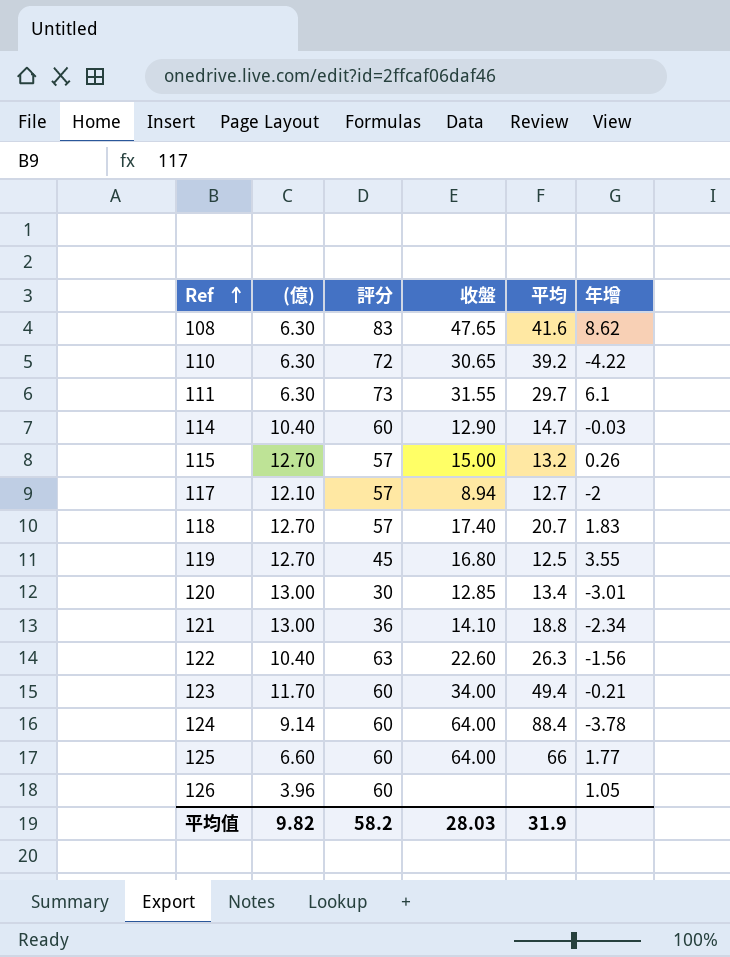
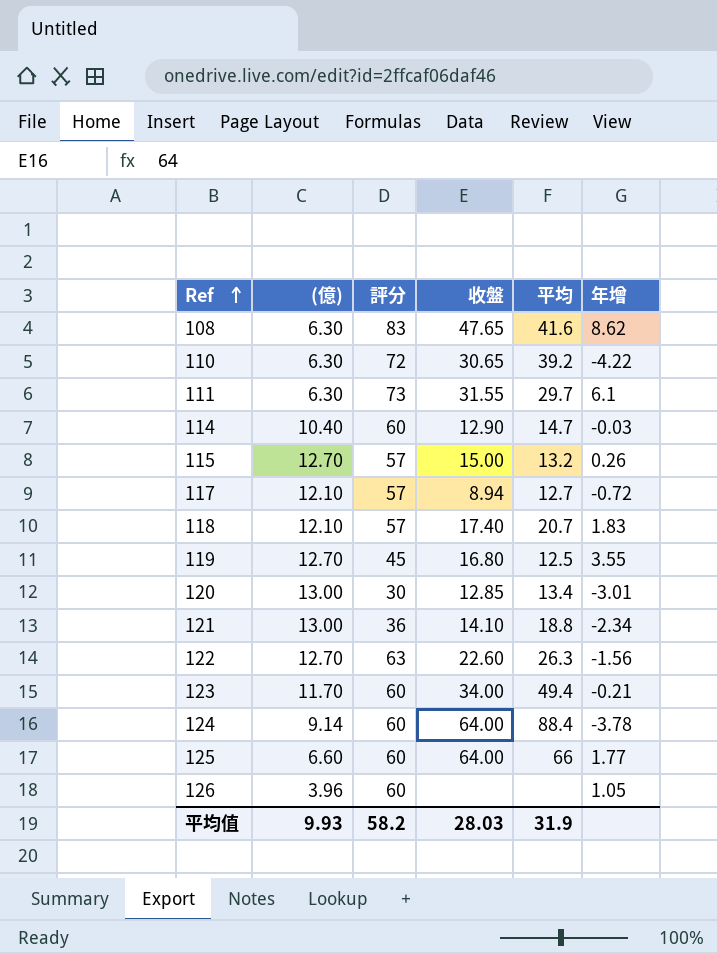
117 | 年增: -2 -> -0.72
118 | (億): 12.70 -> 12.10
122 | (億): 10.40 -> 12.70
平均值 | (億): 9.82 -> 9.93

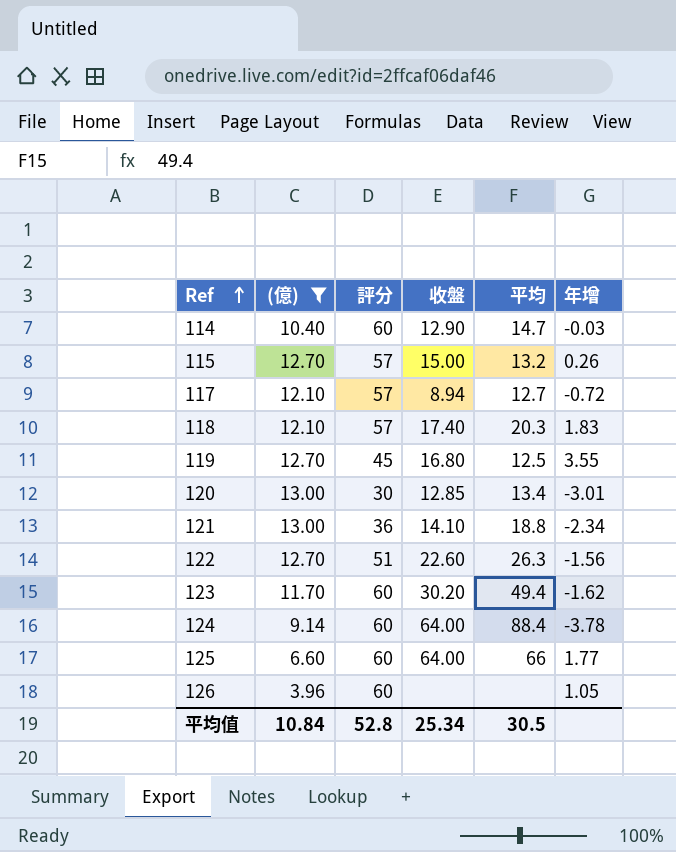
filter: none -> (億) != 6.30
118 | 平均: 20.7 -> 20.3
122 | 評分: 63 -> 51
123 | 收盤: 34.00 -> 30.20
123 | 年增: -0.21 -> -1.62
平均值 | (億): 9.93 -> 10.84
平均值 | 評分: 58.2 -> 52.8
平均值 | 收盤: 28.03 -> 25.34
平均值 | 平均: 31.9 -> 30.5

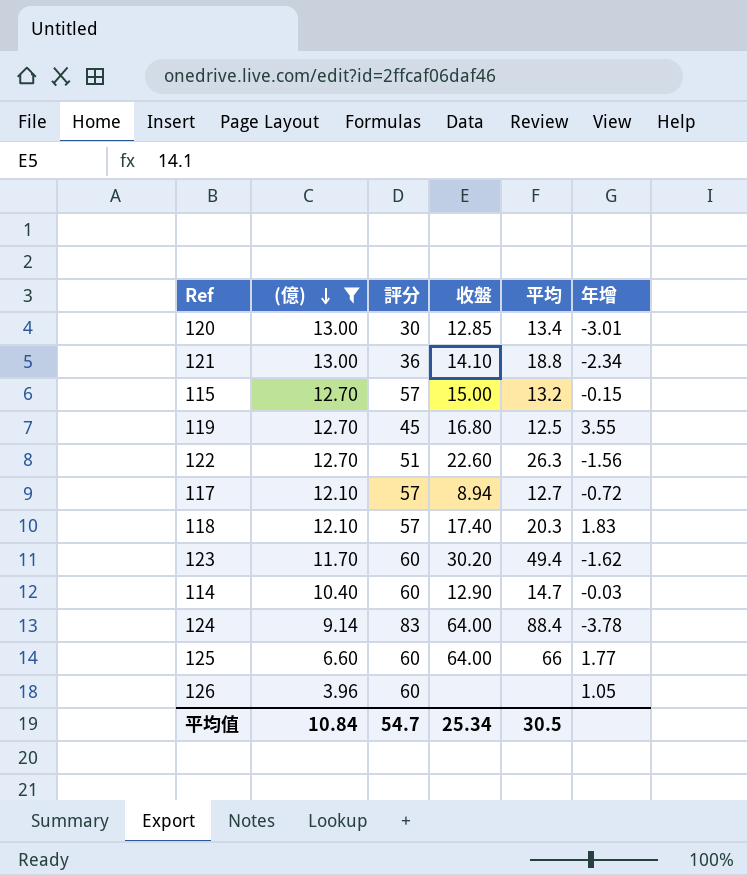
row order: Ref ascending -> (億) descending
115 | 年增: 0.26 -> -0.15
124 | 評分: 60 -> 83
平均值 | 評分: 52.8 -> 54.7

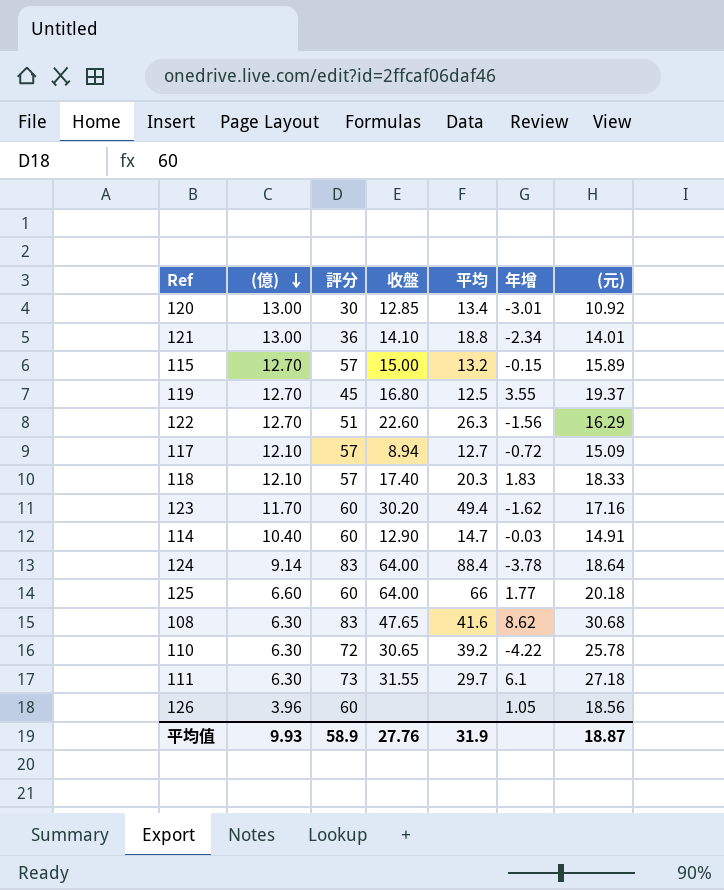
filter: (億) != 6.30 -> none
column (元) | position: none -> 7
平均值 | (億): 10.84 -> 9.93
平均值 | 評分: 54.7 -> 58.9
平均值 | 收盤: 25.34 -> 27.76
平均值 | 平均: 30.5 -> 31.9

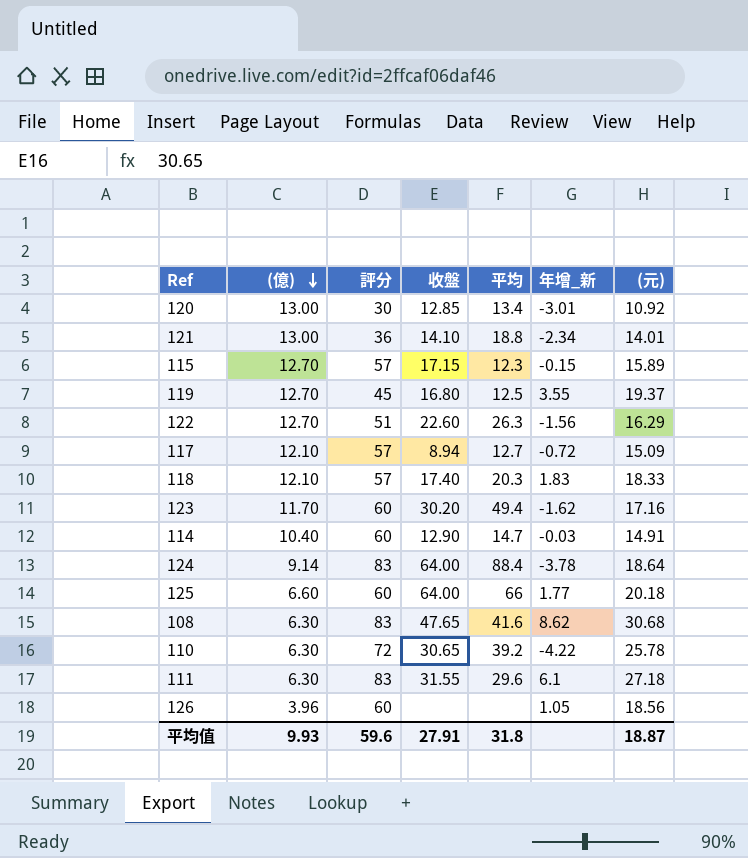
column name: 年增 -> 年增_新
115 | 收盤: 15.00 -> 17.15
115 | 平均: 13.2 -> 12.3
111 | 評分: 73 -> 83
111 | 平均: 29.7 -> 29.6
平均值 | 評分: 58.9 -> 59.6
平均值 | 收盤: 27.76 -> 27.91
平均值 | 平均: 31.9 -> 31.8

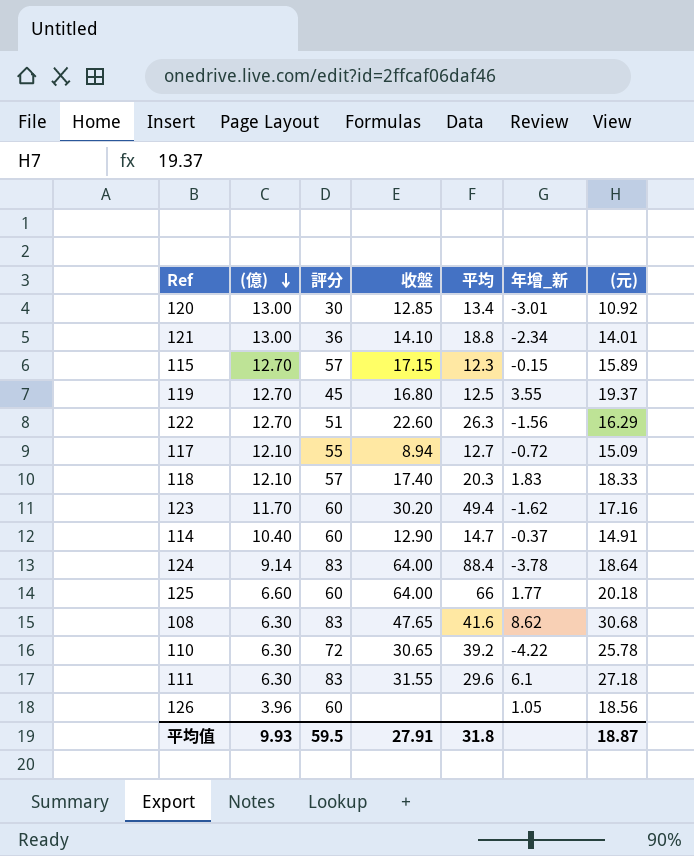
117 | 評分: 57 -> 55
114 | 年增_新: -0.03 -> -0.37
平均值 | 評分: 59.6 -> 59.5

